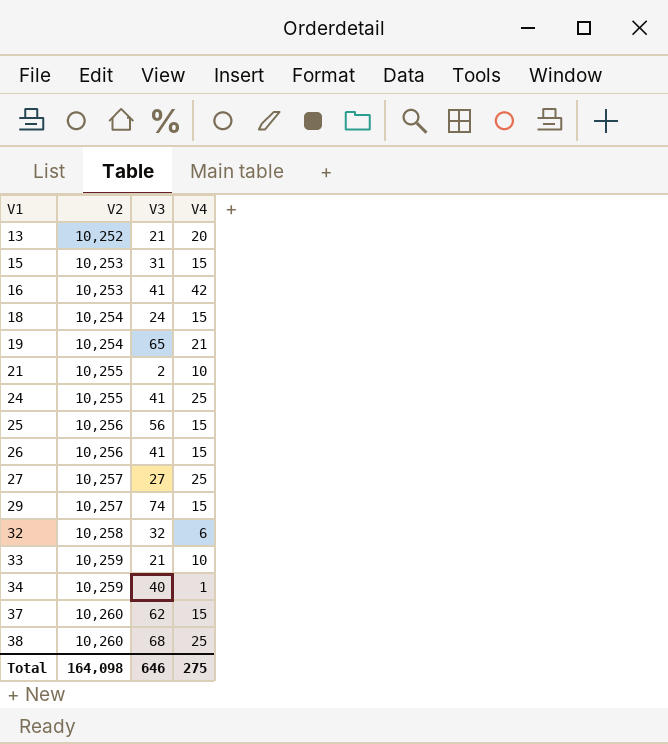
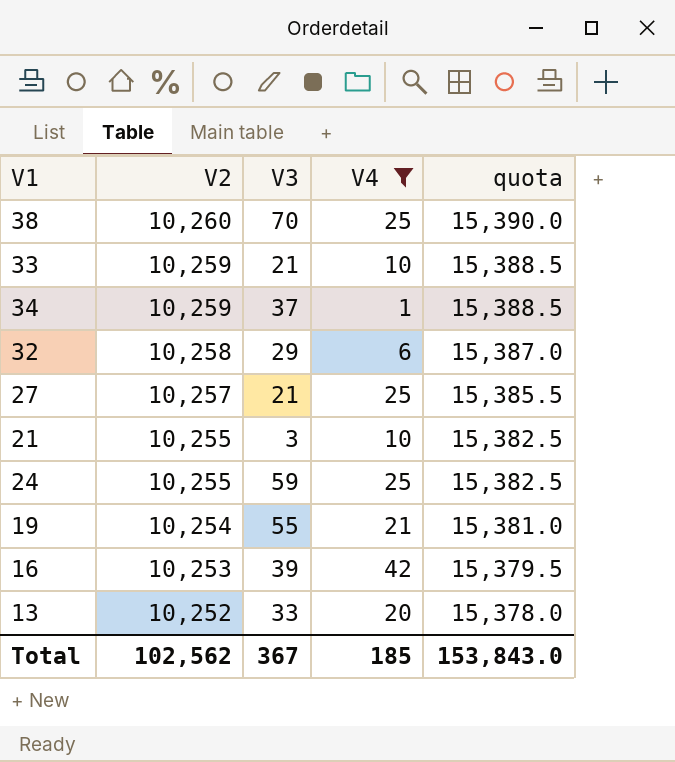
filter: none -> V4 != 15
row order: V1 ascending -> V2 descending
column quota | formula: none -> [V2] * 1.5
38 | V3: 68 -> 70
34 | V3: 40 -> 37
32 | V3: 32 -> 29
27 | V3: 27 -> 21
21 | V3: 2 -> 3
24 | V3: 41 -> 59
19 | V3: 65 -> 55
16 | V3: 41 -> 39
13 | V3: 21 -> 33
Total | V2: 164,098 -> 102,562
Total | V3: 646 -> 367
Total | V4: 275 -> 185

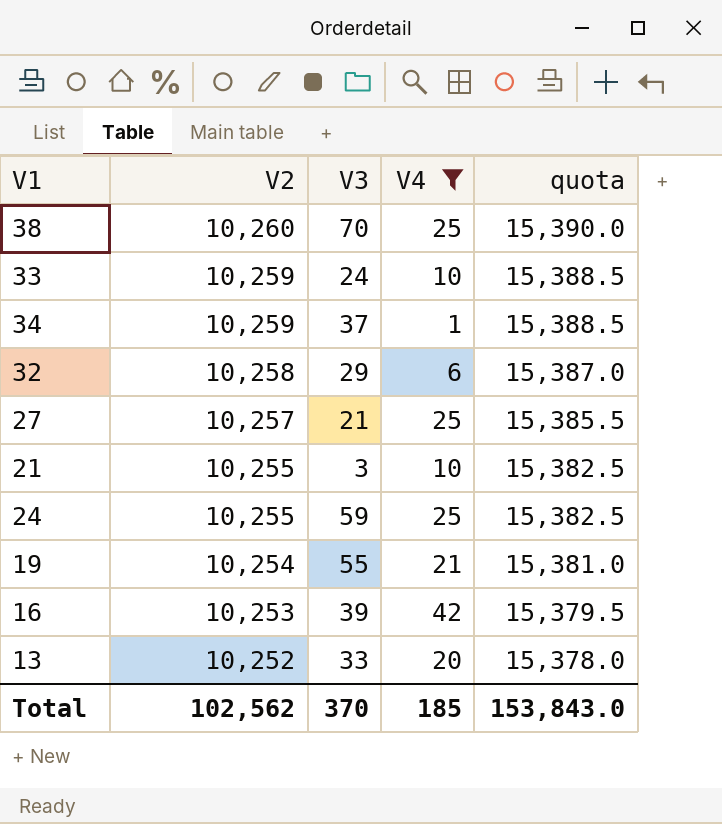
33 | V3: 21 -> 24
Total | V3: 367 -> 370

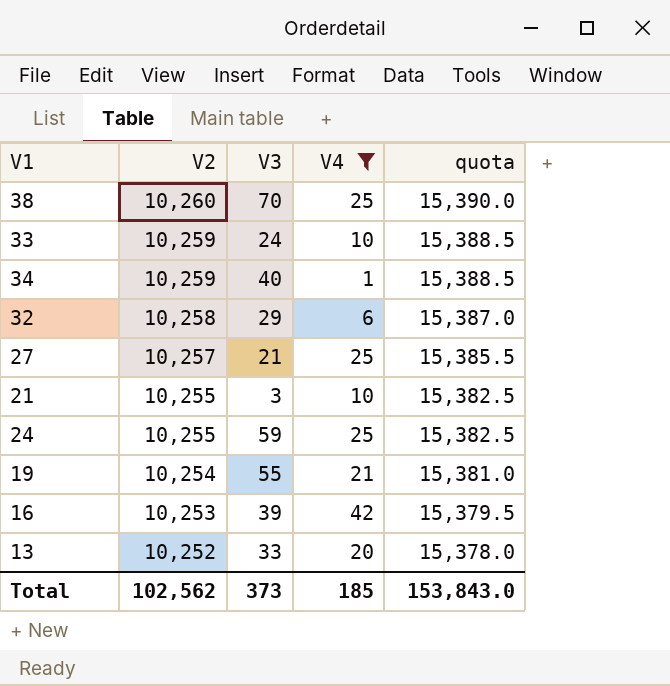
34 | V3: 37 -> 40
Total | V3: 370 -> 373

